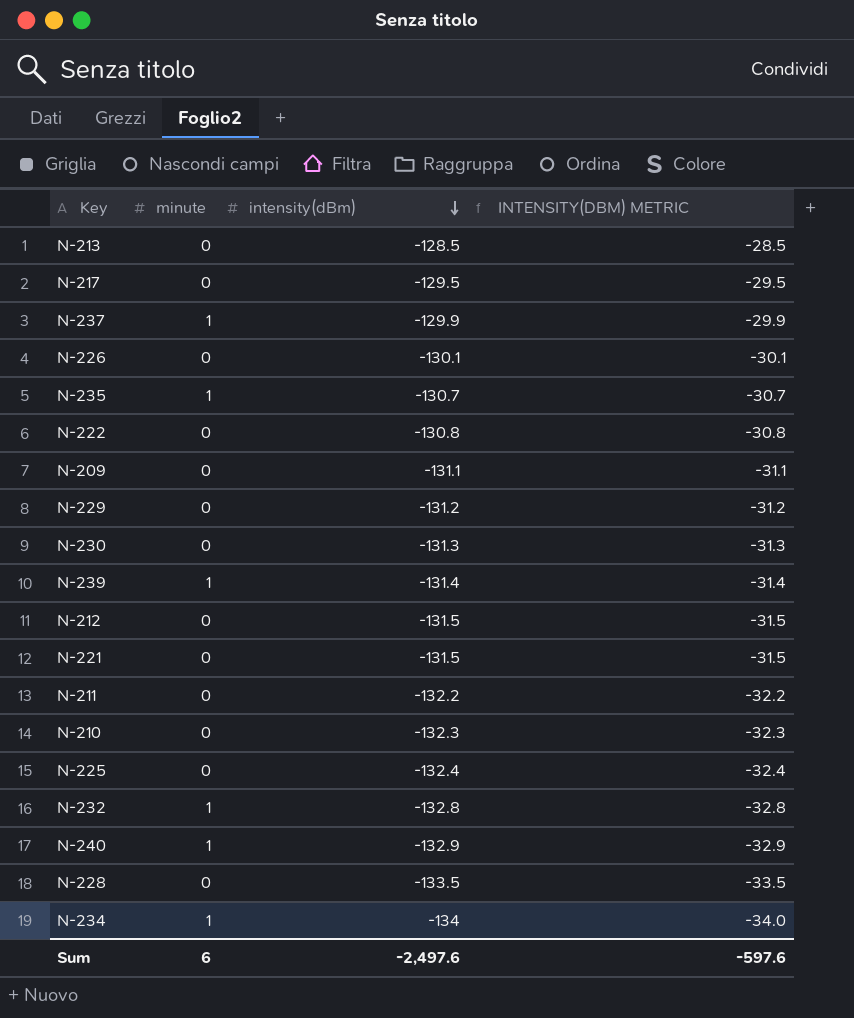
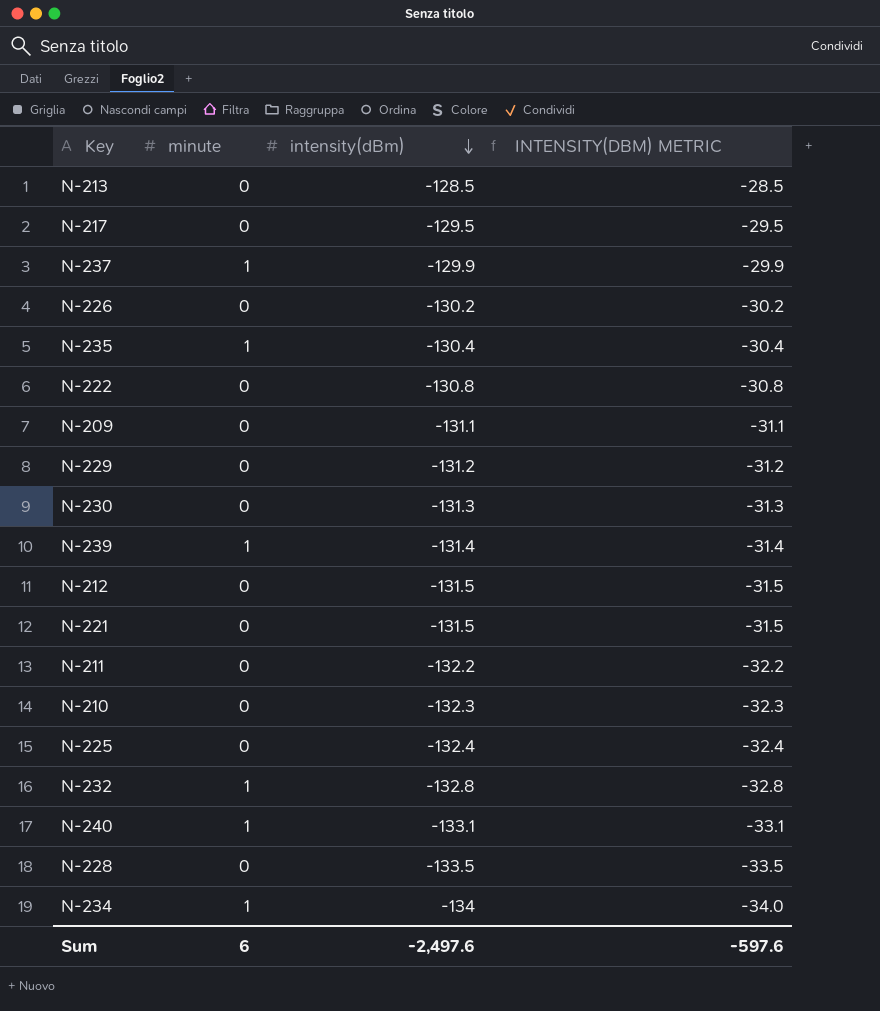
N-226 | intensity(dBm): -130.1 -> -130.2
N-226 | INTENSITY(DBM) METRIC: -30.1 -> -30.2
N-235 | intensity(dBm): -130.7 -> -130.4
N-235 | INTENSITY(DBM) METRIC: -30.7 -> -30.4
N-240 | intensity(dBm): -132.9 -> -133.1
N-240 | INTENSITY(DBM) METRIC: -32.9 -> -33.1

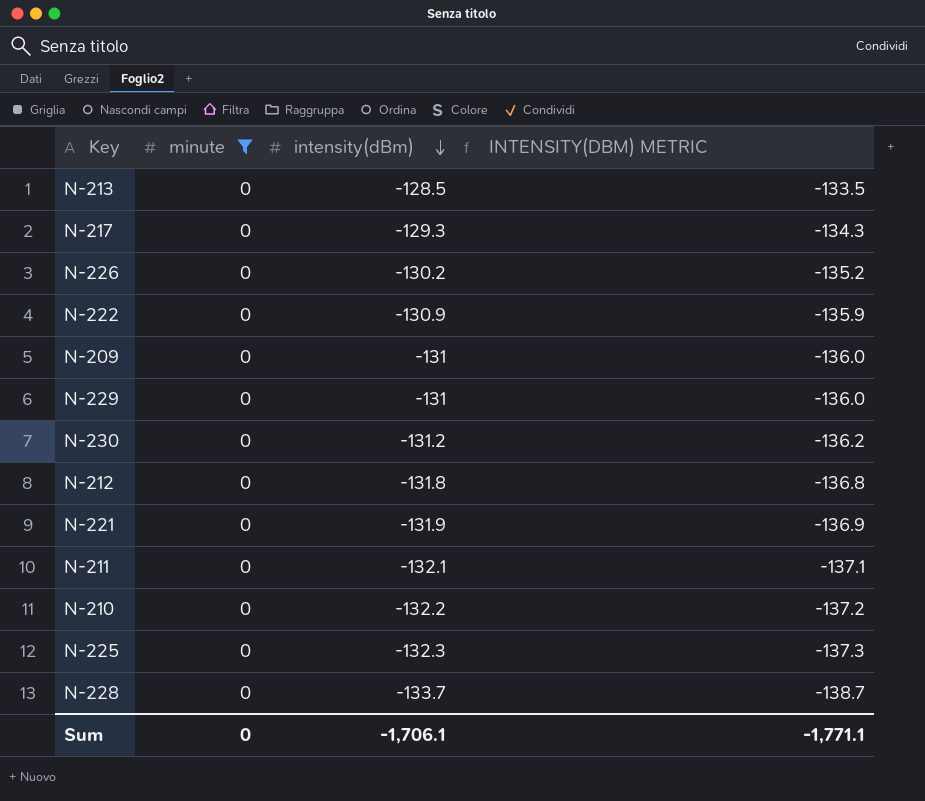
filter: none -> minute = 0
column INTENSITY(DBM) METRIC | formula: [intensity(dBm)] + 100 -> [intensity(dBm)] - 5
N-217 | intensity(dBm): -129.5 -> -129.3
N-222 | intensity(dBm): -130.8 -> -130.9
N-209 | intensity(dBm): -131.1 -> -131
N-229 | intensity(dBm): -131.2 -> -131
N-230 | intensity(dBm): -131.3 -> -131.2
N-212 | intensity(dBm): -131.5 -> -131.8
N-221 | intensity(dBm): -131.5 -> -131.9
N-211 | intensity(dBm): -132.2 -> -132.1
N-210 | intensity(dBm): -132.3 -> -132.2
N-225 | intensity(dBm): -132.4 -> -132.3
N-228 | intensity(dBm): -133.5 -> -133.7
Sum | minute: 6 -> 0
Sum | intensity(dBm): -2,497.6 -> -1,706.1
Sum | INTENSITY(DBM) METRIC: -597.6 -> -1,771.1

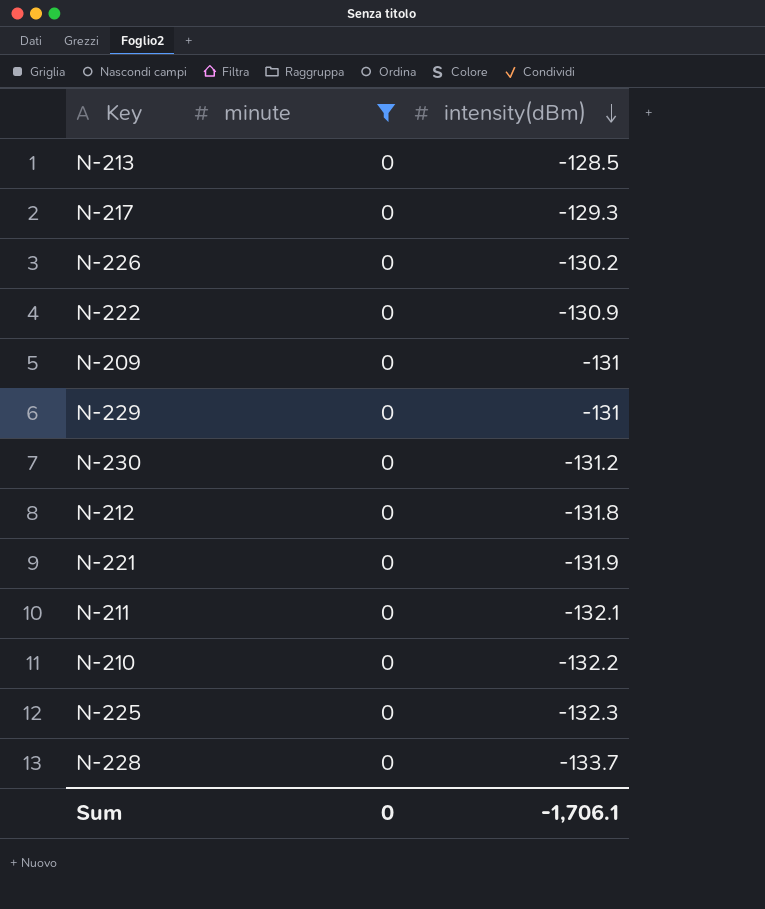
column INTENSITY(DBM) METRIC | formula: [intensity(dBm)] - 5 -> none

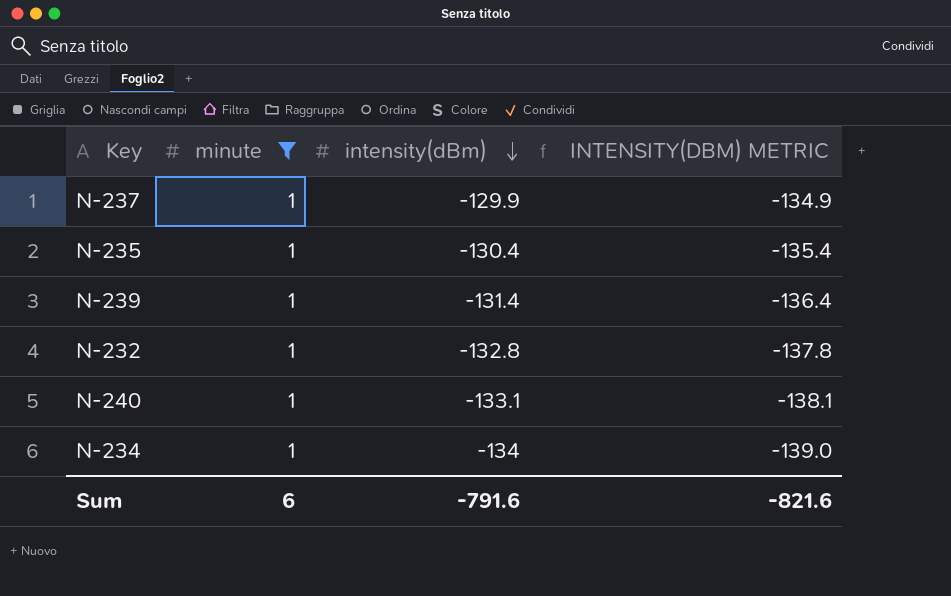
filter: minute = 0 -> minute = 1
column INTENSITY(DBM) METRIC | formula: none -> [intensity(dBm)] - 5
Sum | minute: 0 -> 6
Sum | intensity(dBm): -1,706.1 -> -791.6

